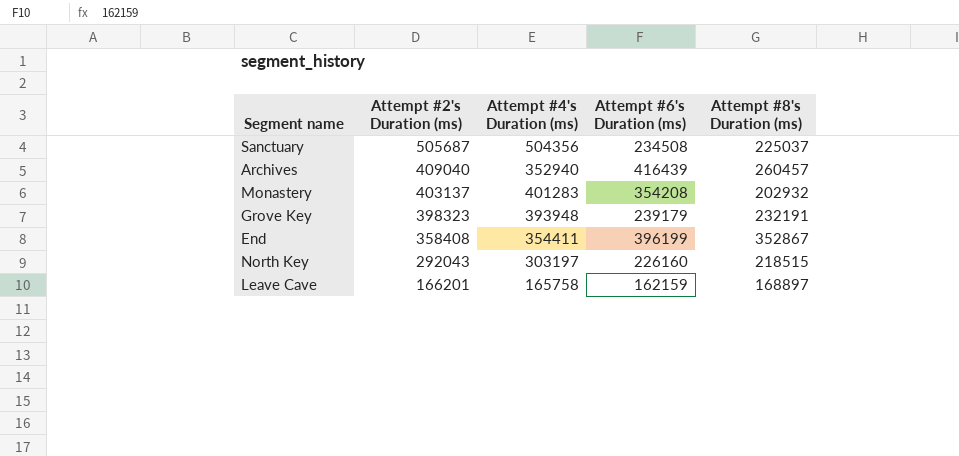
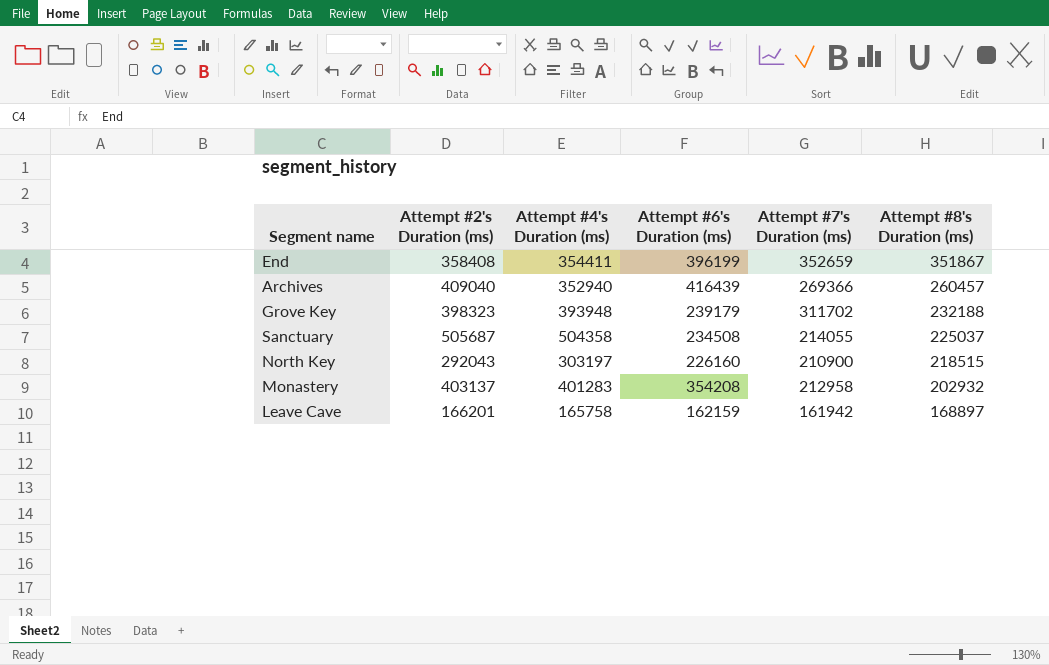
row order: Attempt #2's Duration (ms) descending -> Attempt #8's Duration (ms) descending
column Attempt #7's Duration (ms) | position: none -> 5
End | Attempt #8's Duration (ms): 352867 -> 351867
Grove Key | Attempt #8's Duration (ms): 232191 -> 232188
Sanctuary | Attempt #4's Duration (ms): 504356 -> 504358

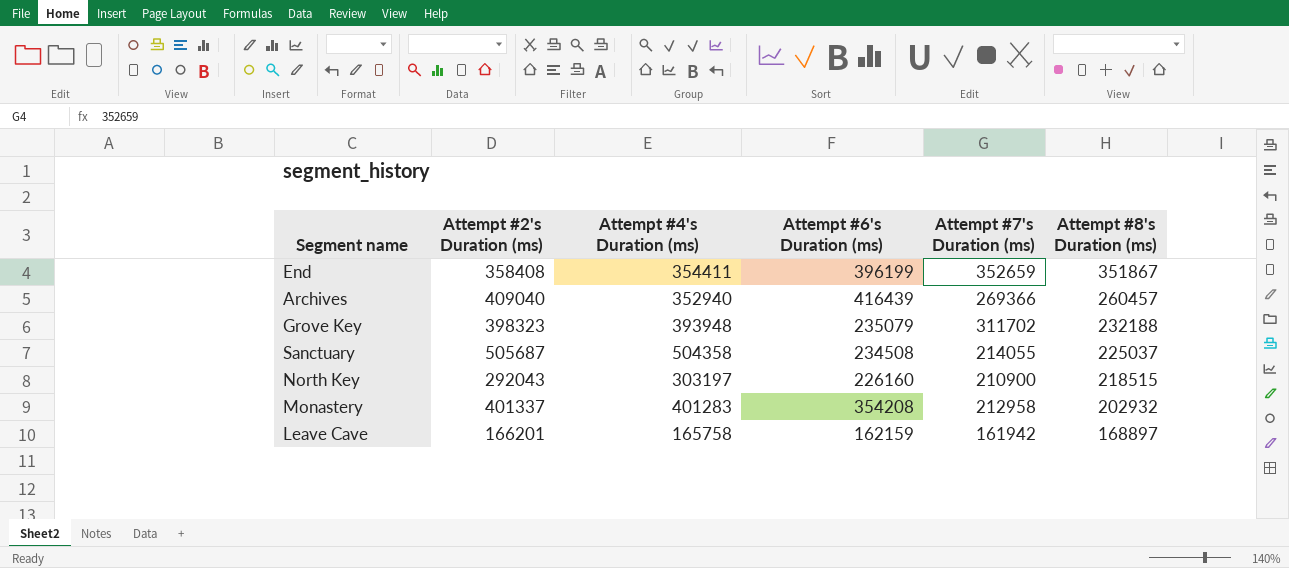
Grove Key | Attempt #6's Duration (ms): 239179 -> 235079
Monastery | Attempt #2's Duration (ms): 403137 -> 401337

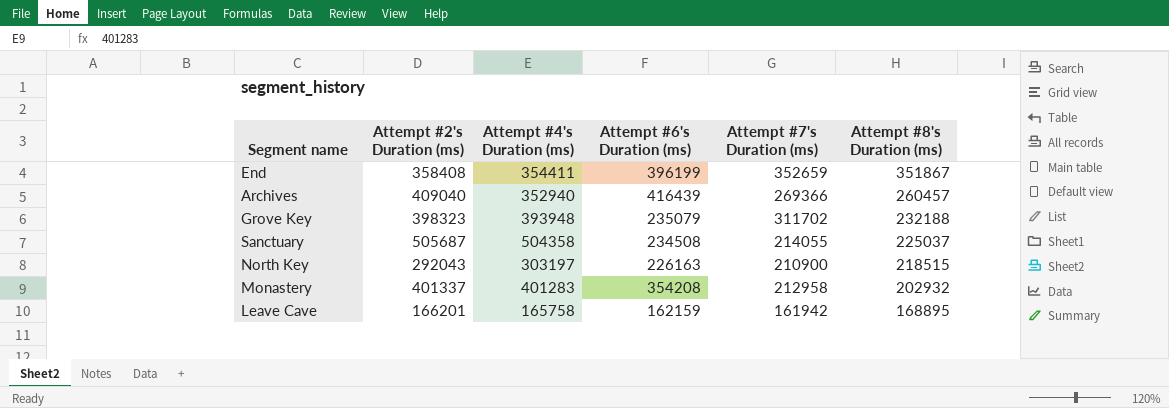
North Key | Attempt #6's Duration (ms): 226160 -> 226163
Leave Cave | Attempt #8's Duration (ms): 168897 -> 168895

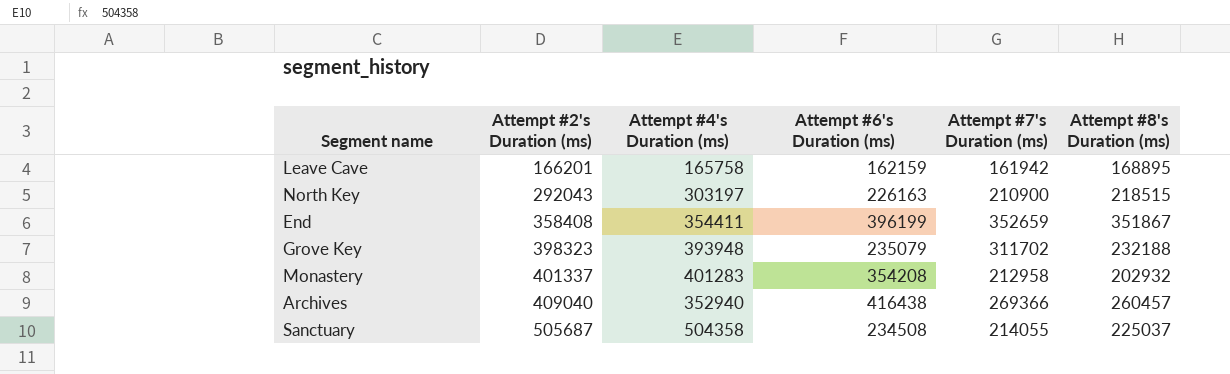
row order: Attempt #8's Duration (ms) descending -> Attempt #2's Duration (ms) ascending
Archives | Attempt #6's Duration (ms): 416439 -> 416438

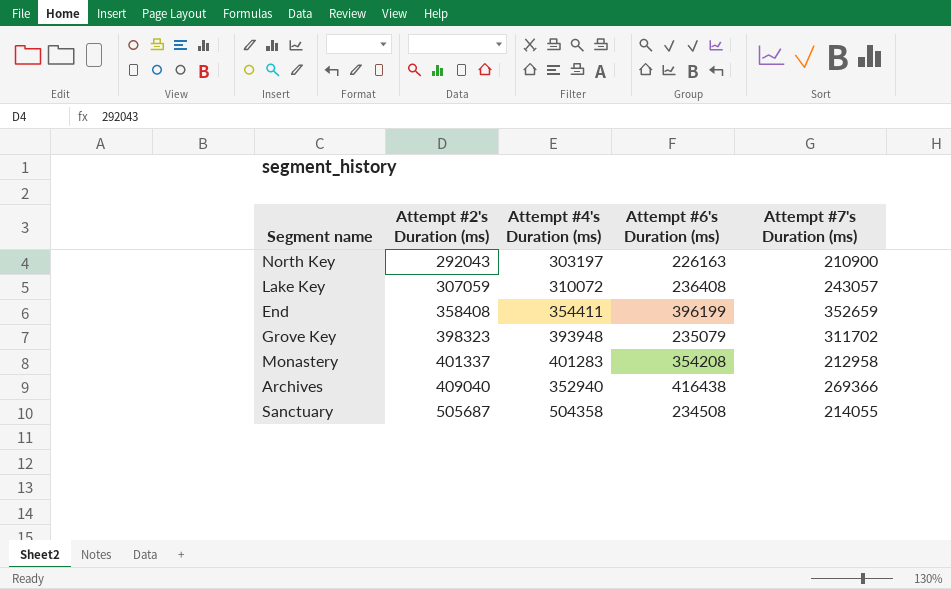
column Attempt #8's Duration (ms) | position: 6 -> none
row Leave Cave: 166201 | 165758 | 162159 | 161942 | 168895 -> none
row Lake Key: none -> 307059 | 310072 | 236408 | 243057

